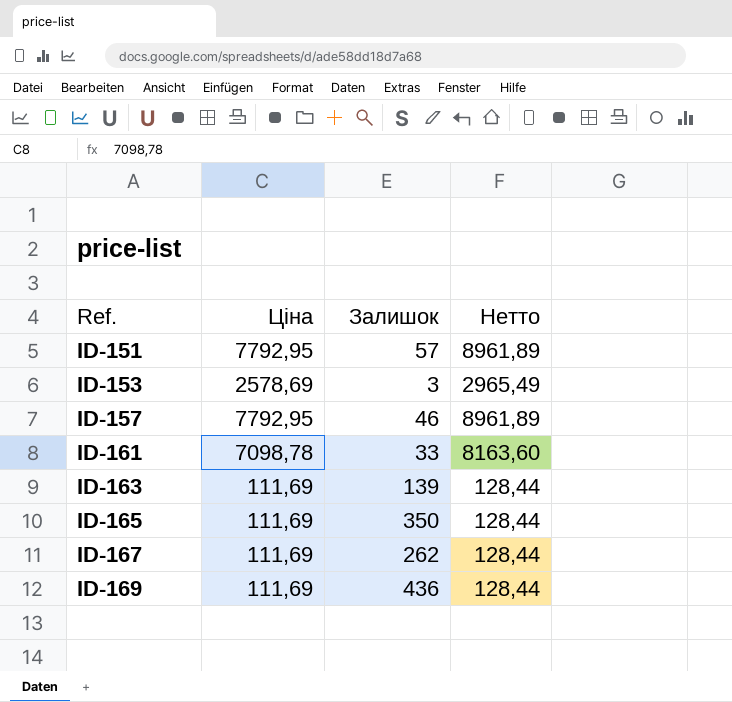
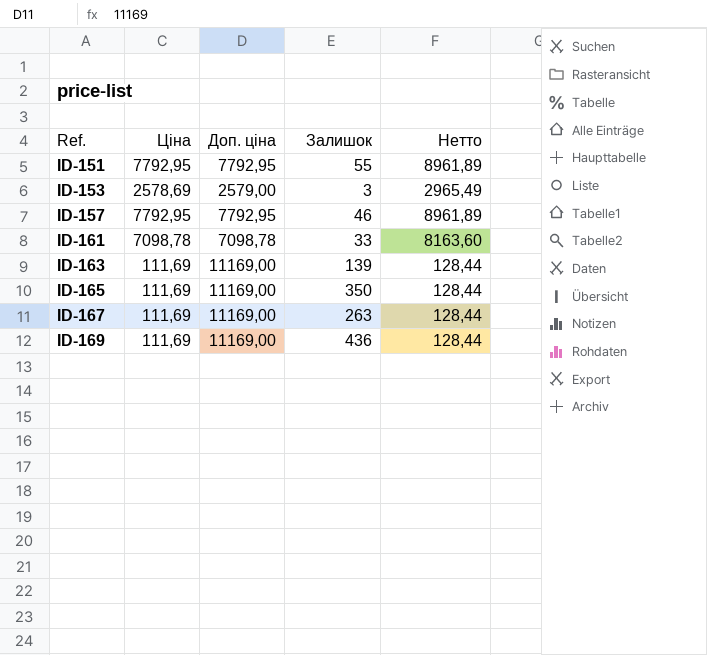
column Доп. ціна | position: none -> 3
ID-151 | Залишок: 57 -> 55
ID-167 | Залишок: 262 -> 263

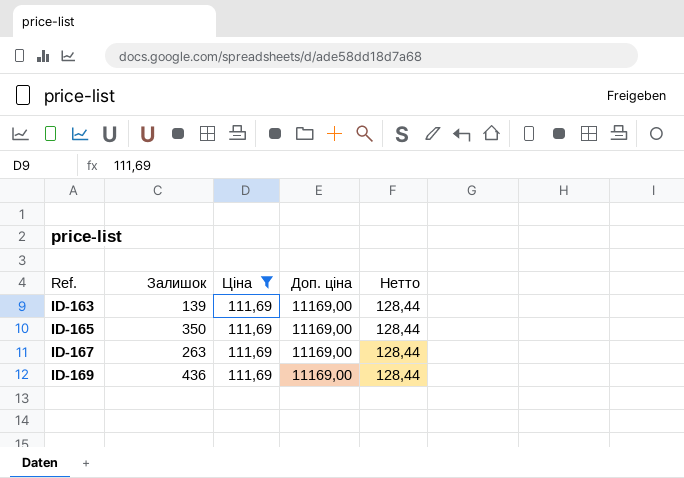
filter: none -> Ціна = 111,69
column Залишок | position: 4 -> 2

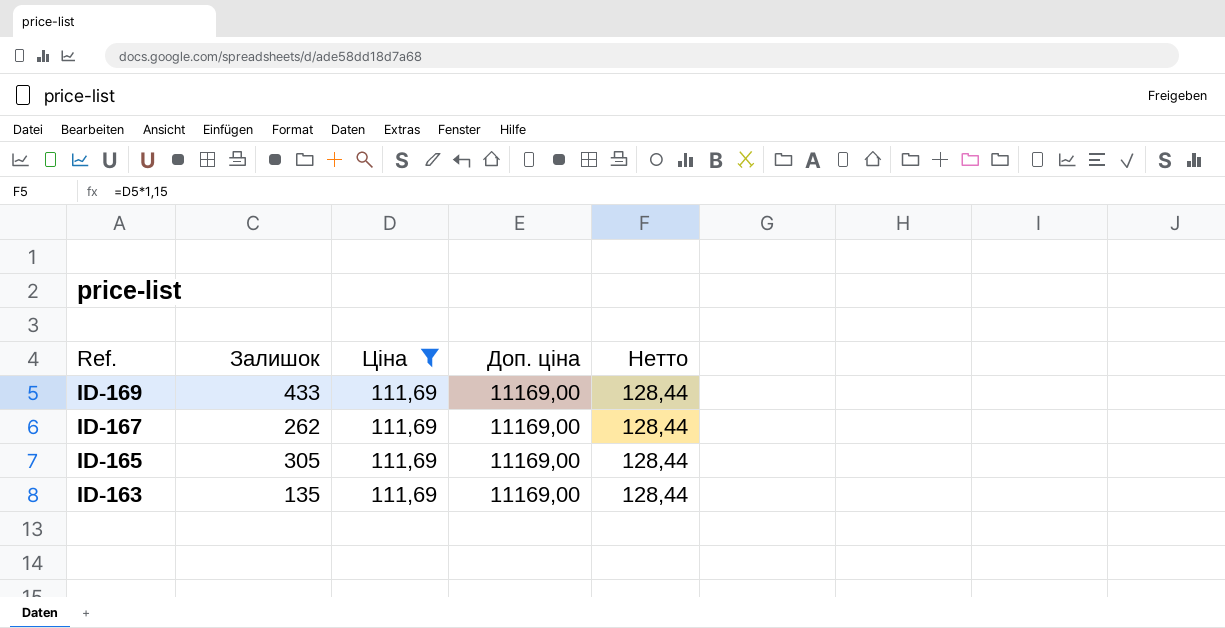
row order: Ref. ascending -> Ref. descending
ID-169 | Залишок: 436 -> 433
ID-167 | Залишок: 263 -> 262
ID-165 | Залишок: 350 -> 305
ID-163 | Залишок: 139 -> 135

